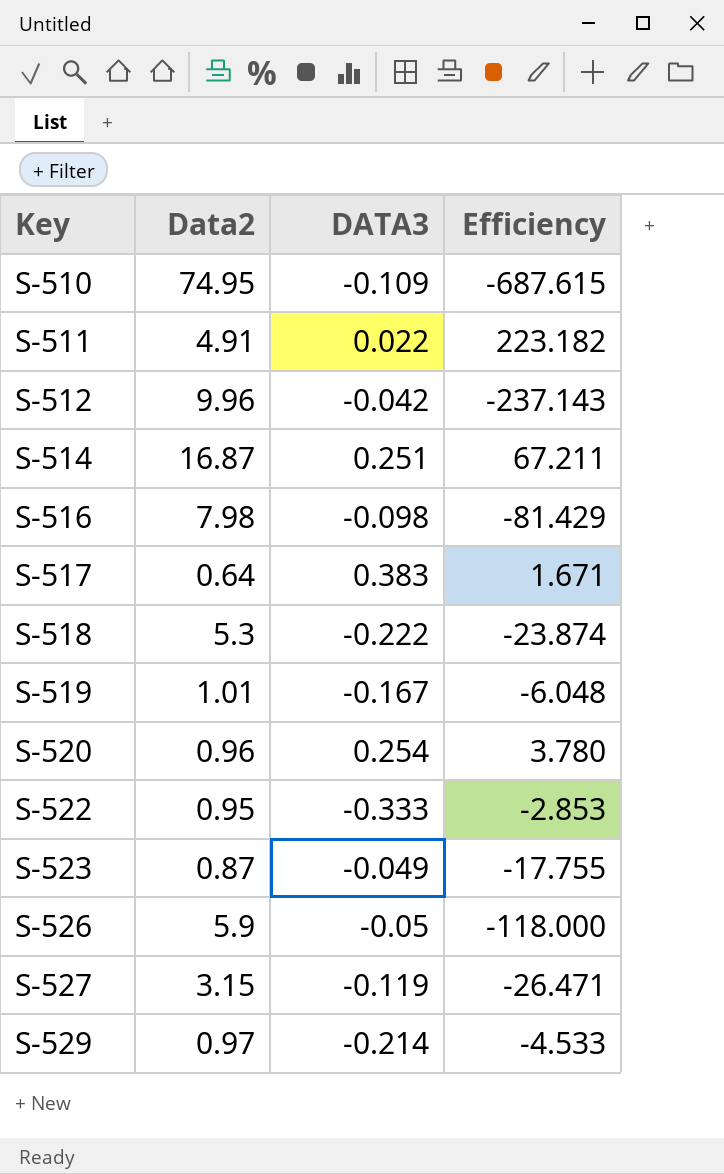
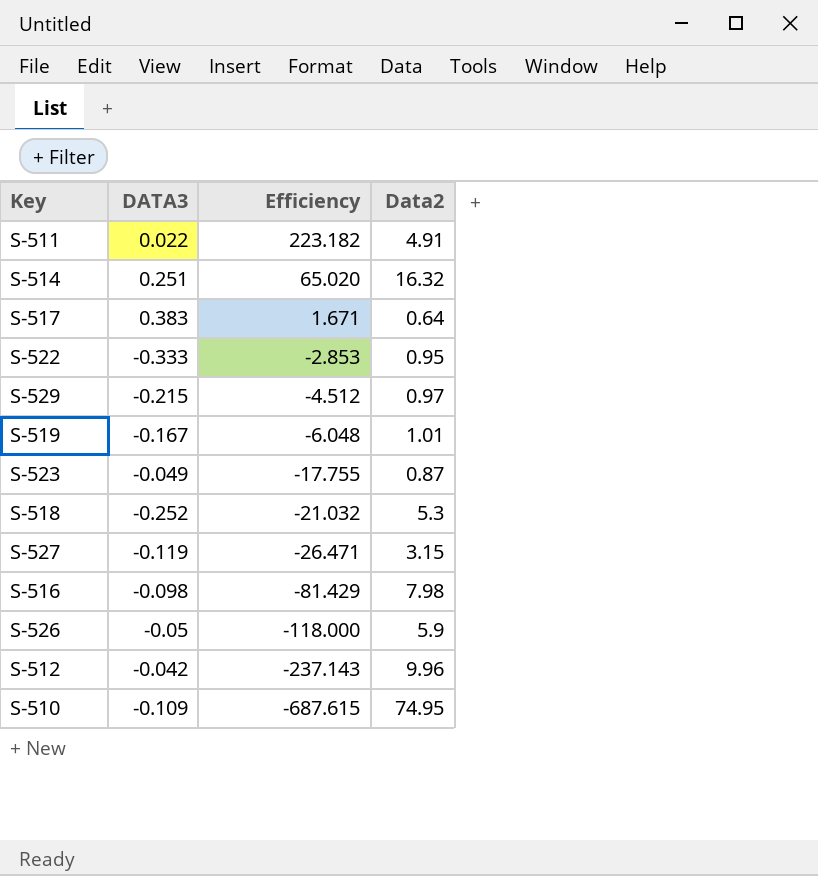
row order: Key ascending -> Efficiency descending
column Data2 | position: 2 -> 4
row S-520: 0.96 | 0.254 | 3.780 -> none
S-514 | Efficiency: 67.211 -> 65.020
S-514 | Data2: 16.87 -> 16.32
S-529 | DATA3: -0.214 -> -0.215
S-529 | Efficiency: -4.533 -> -4.512
S-518 | DATA3: -0.222 -> -0.252
S-518 | Efficiency: -23.874 -> -21.032

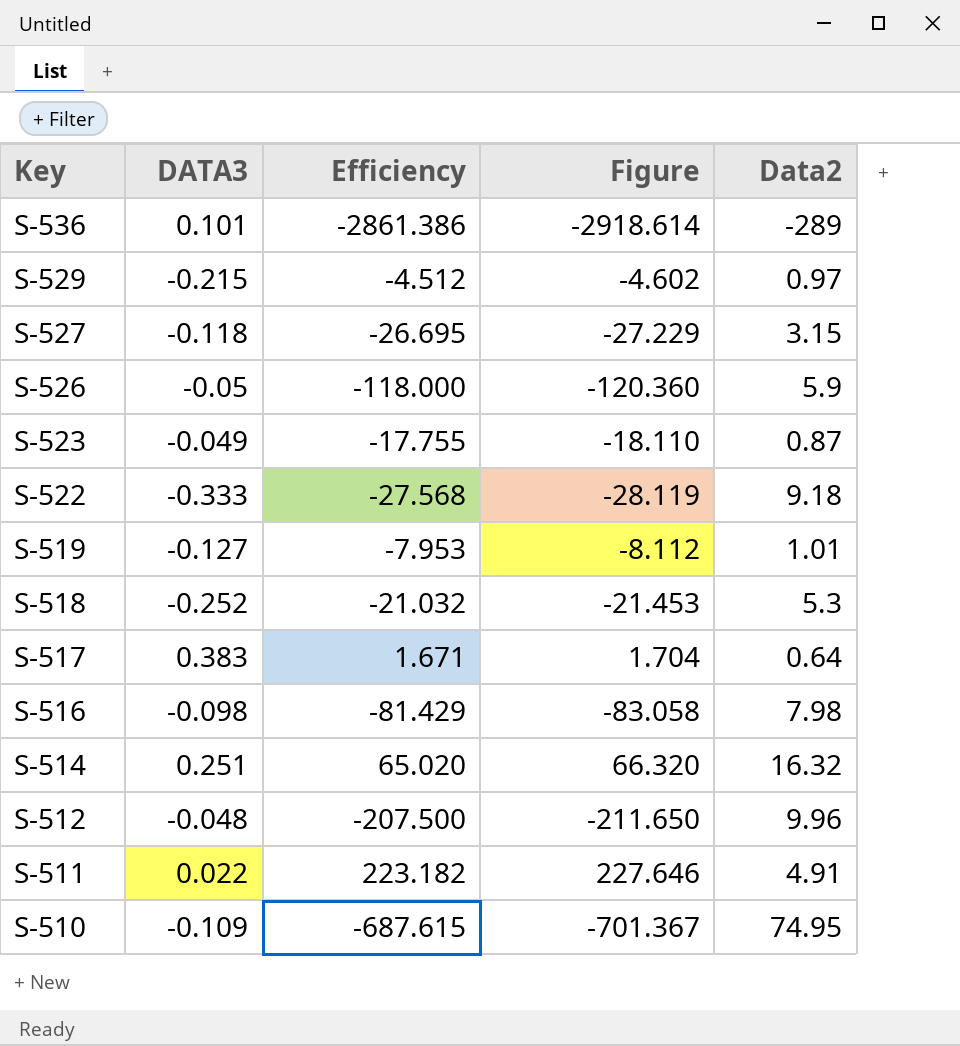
row order: Efficiency descending -> Key descending
column Figure | formula: none -> [Efficiency] * 1.02
row S-536: none -> 0.101 | -2861.386 | -2918.614 | -289
S-527 | DATA3: -0.119 -> -0.118
S-527 | Efficiency: -26.471 -> -26.695
S-522 | Efficiency: -2.853 -> -27.568
S-522 | Data2: 0.95 -> 9.18
S-519 | DATA3: -0.167 -> -0.127
S-519 | Efficiency: -6.048 -> -7.953
S-512 | DATA3: -0.042 -> -0.048
S-512 | Efficiency: -237.143 -> -207.500

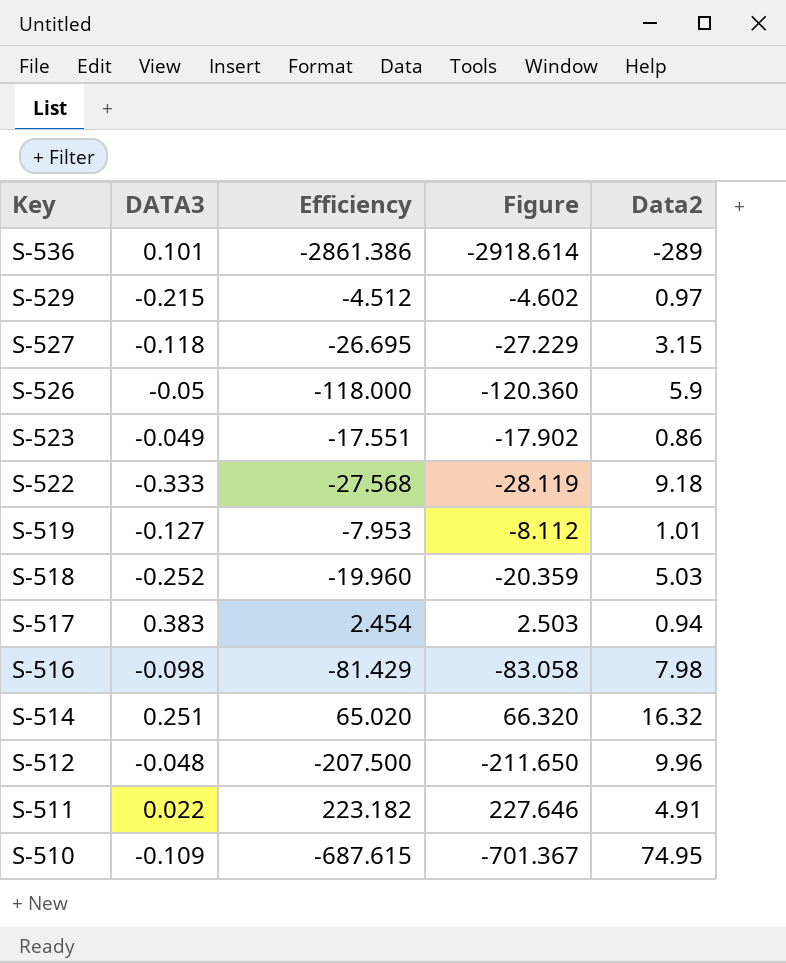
S-523 | Efficiency: -17.755 -> -17.551
S-523 | Figure: -18.110 -> -17.902
S-523 | Data2: 0.87 -> 0.86
S-518 | Efficiency: -21.032 -> -19.960
S-518 | Figure: -21.453 -> -20.359
S-518 | Data2: 5.3 -> 5.03
S-517 | Efficiency: 1.671 -> 2.454
S-517 | Figure: 1.704 -> 2.503
S-517 | Data2: 0.64 -> 0.94

